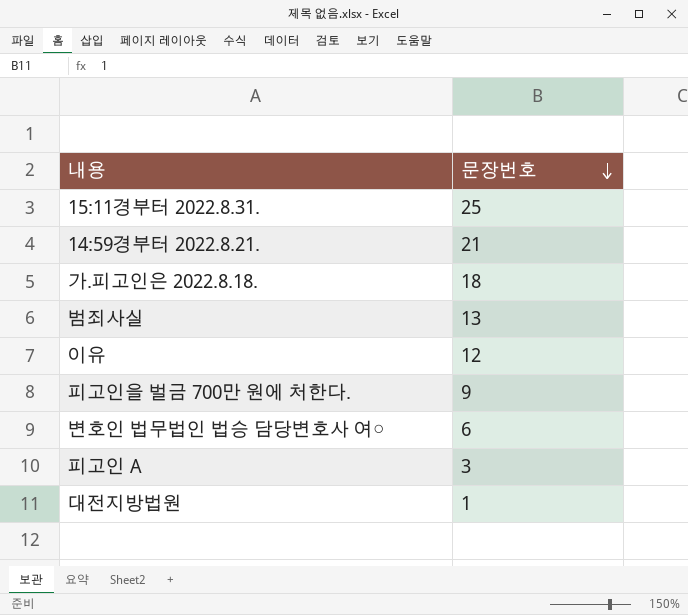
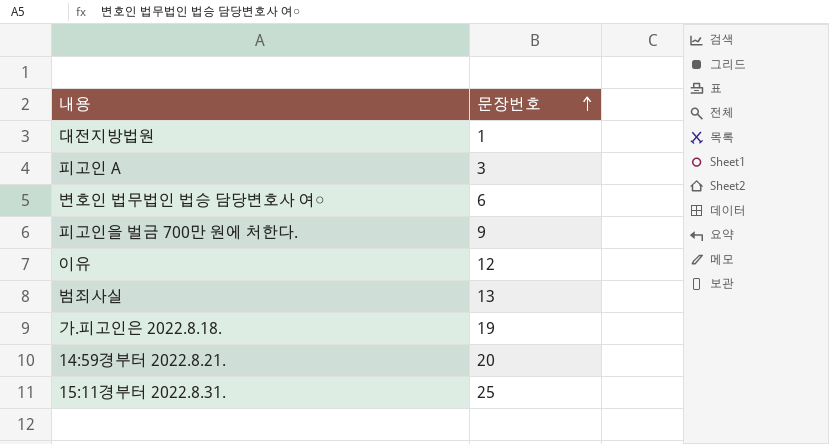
row order: 문장번호 descending -> 문장번호 ascending
가.피고인은 2022.8.18. | 문장번호: 18 -> 19
14:59경부터 2022.8.21. | 문장번호: 21 -> 20

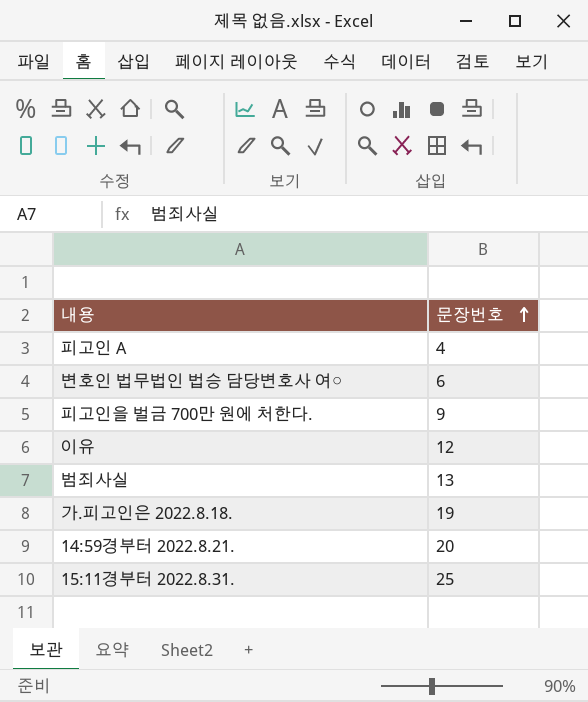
row 대전지방법원: 1 -> none
피고인 A | 문장번호: 3 -> 4

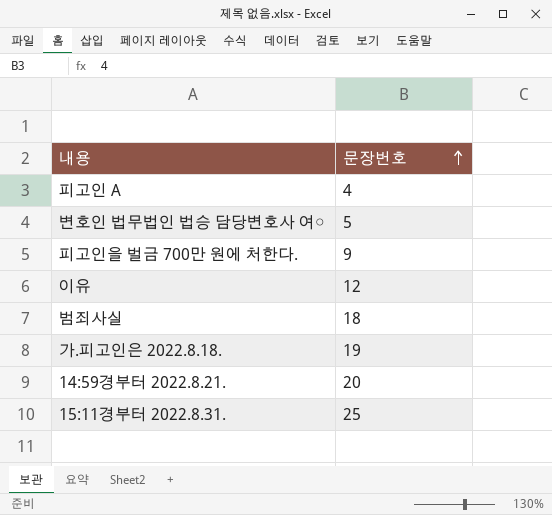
변호인 법무법인 법승 담당변호사 여○ | 문장번호: 6 -> 5
범죄사실 | 문장번호: 13 -> 18

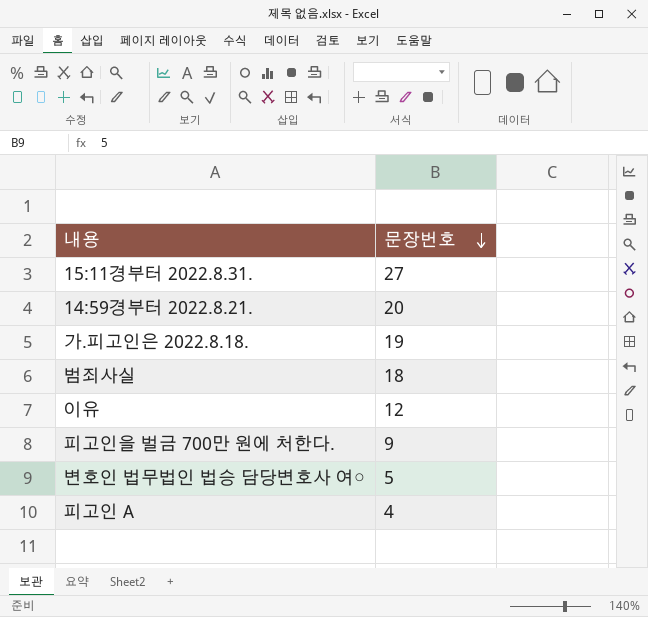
row order: 문장번호 ascending -> 문장번호 descending
15:11경부터 2022.8.31. | 문장번호: 25 -> 27

